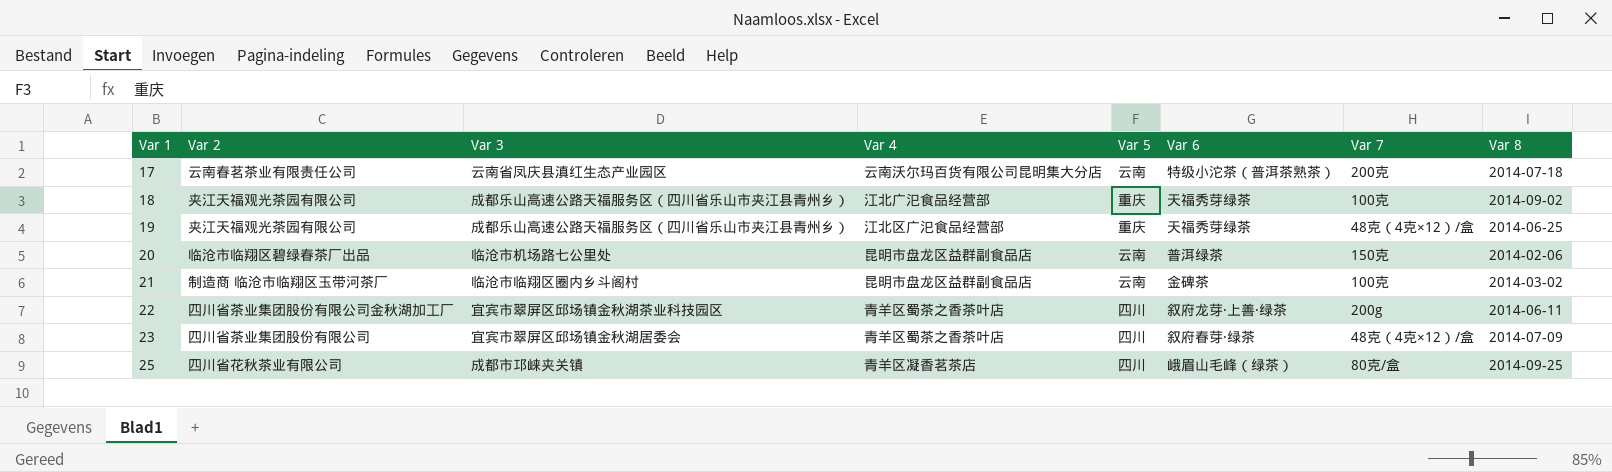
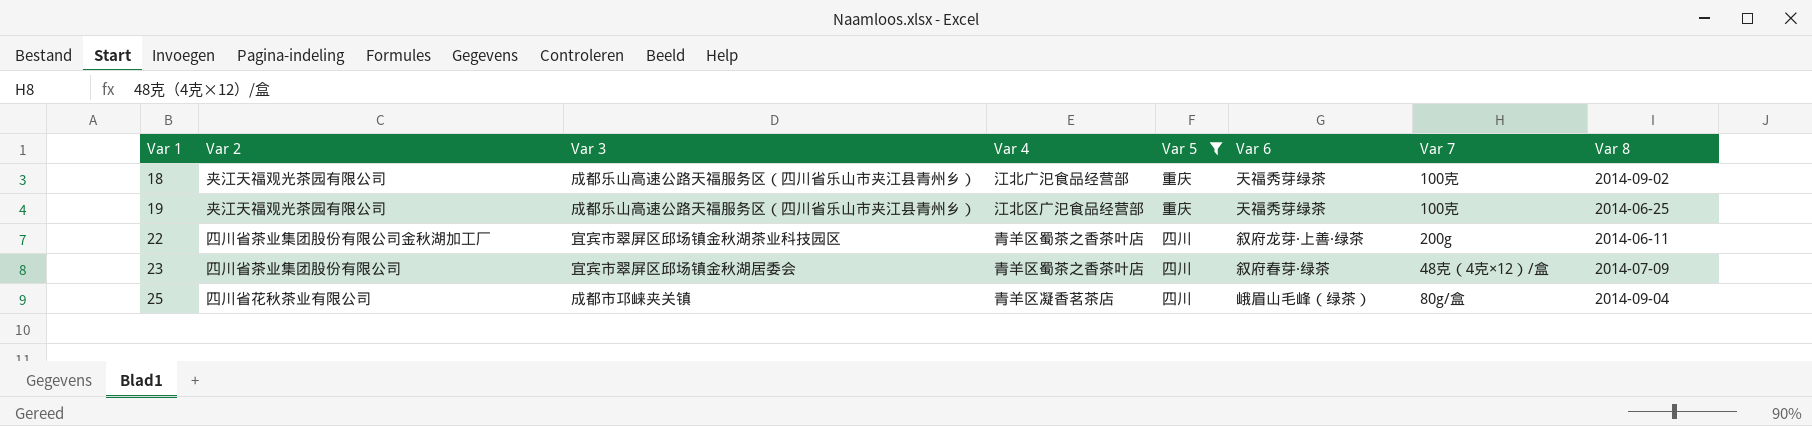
filter: none -> Var 5 != 云南
19 | Var 7: 48克（4克×12）/盒 -> 100克
25 | Var 7: 80克/盒 -> 80g/盒
25 | Var 8: 2014-09-25 -> 2014-09-04

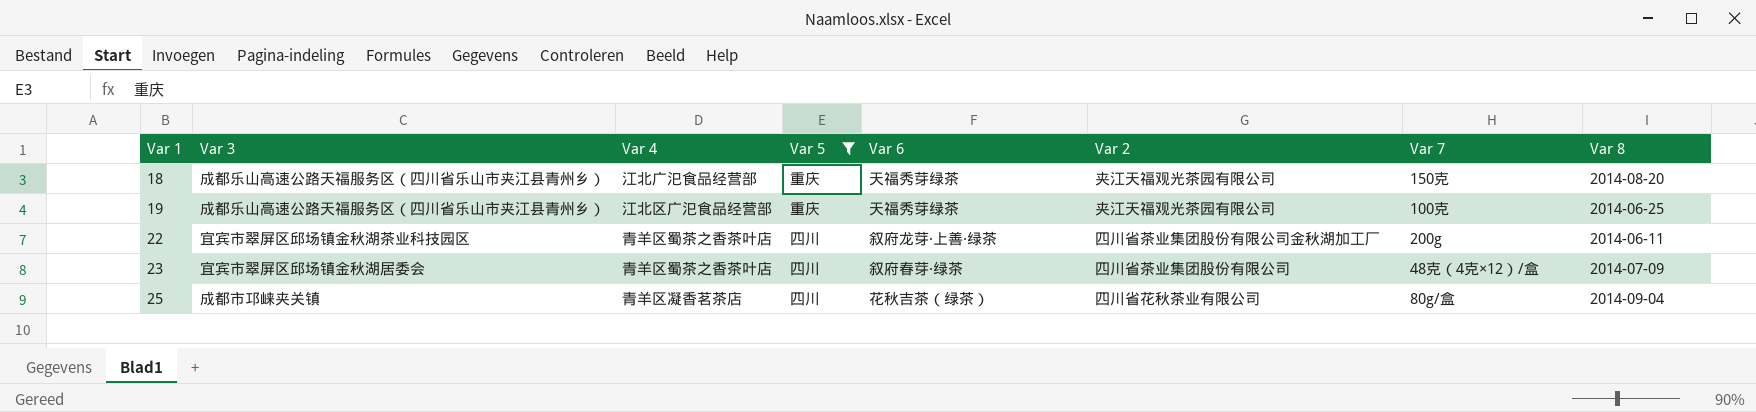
column Var 2 | position: 2 -> 6
18 | Var 7: 100克 -> 150克
18 | Var 8: 2014-09-02 -> 2014-08-20
25 | Var 6: 峨眉山毛峰（绿茶） -> 花秋吉茶（绿茶）

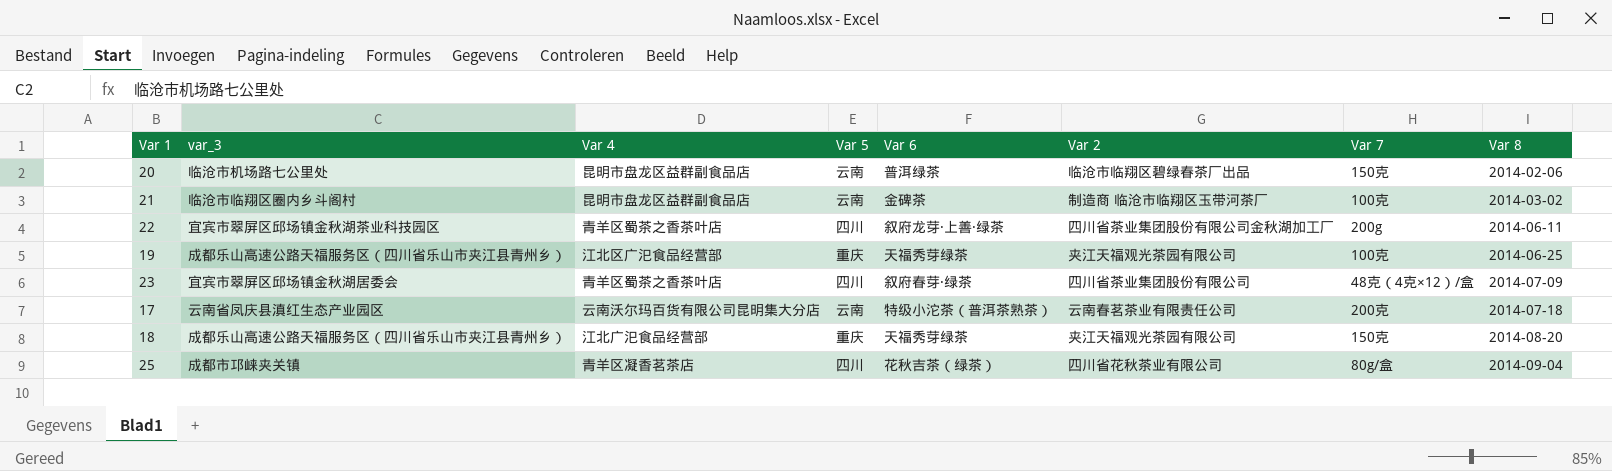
filter: Var 5 != 云南 -> none
row order: Var 1 ascending -> Var 8 ascending
column name: Var 3 -> var_3

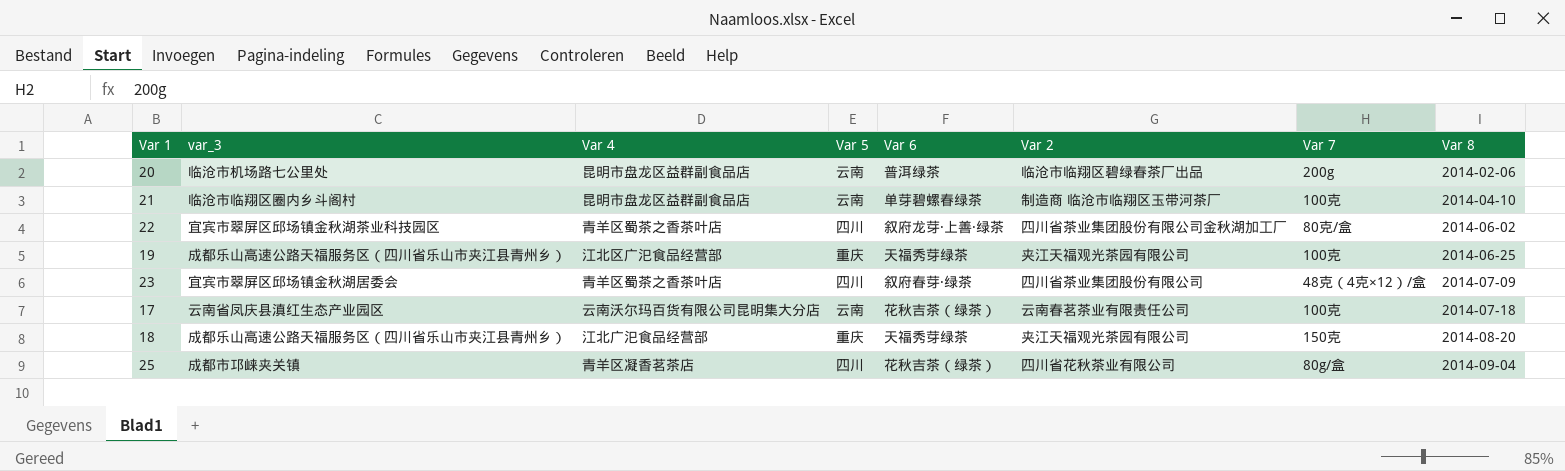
20 | Var 7: 150克 -> 200g
21 | Var 6: 金碑茶 -> 单芽碧螺春绿茶
21 | Var 8: 2014-03-02 -> 2014-04-10
22 | Var 7: 200g -> 80克/盒
22 | Var 8: 2014-06-11 -> 2014-06-02
17 | Var 6: 特级小沱茶（普洱茶熟茶） -> 花秋吉茶（绿茶）
17 | Var 7: 200克 -> 100克

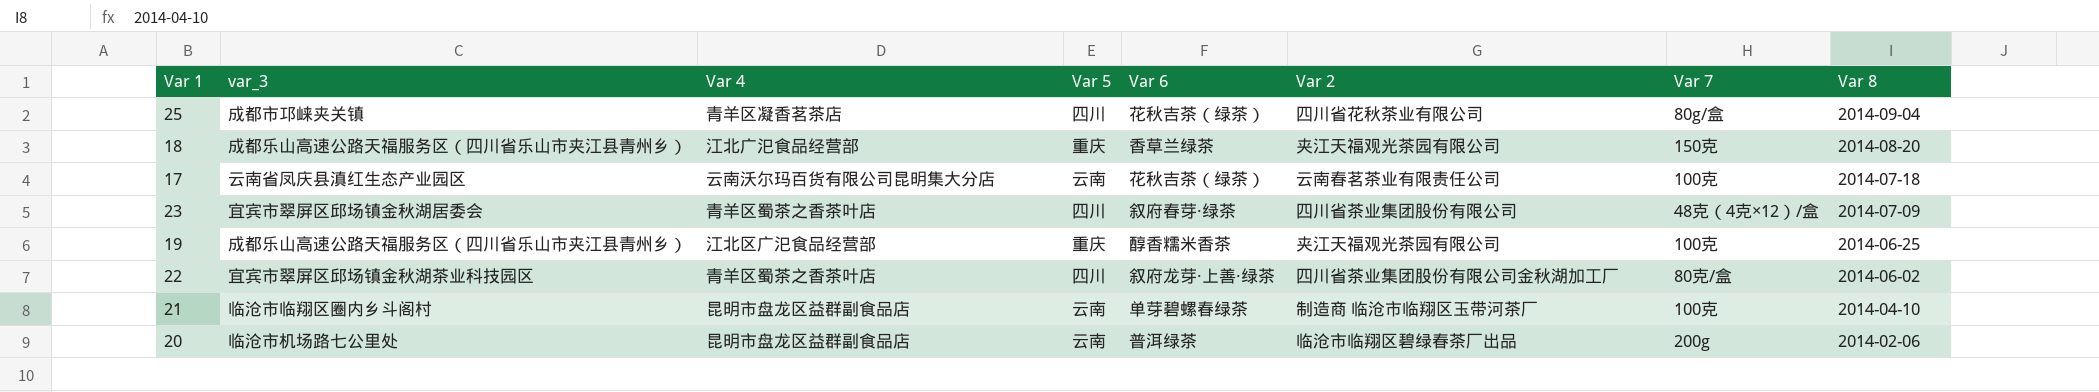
row order: Var 8 ascending -> Var 8 descending
18 | Var 6: 天福秀芽绿茶 -> 香草兰绿茶
19 | Var 6: 天福秀芽绿茶 -> 醇香糯米香茶

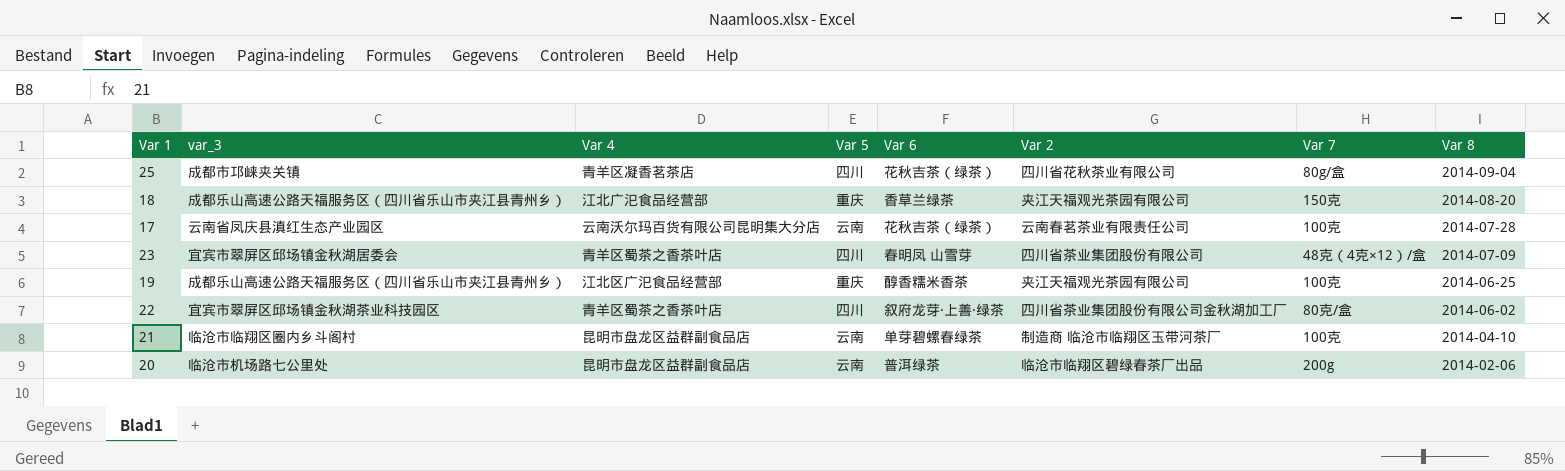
17 | Var 8: 2014-07-18 -> 2014-07-28
23 | Var 6: 叙府春芽·绿茶 -> 春明凤 山雪芽

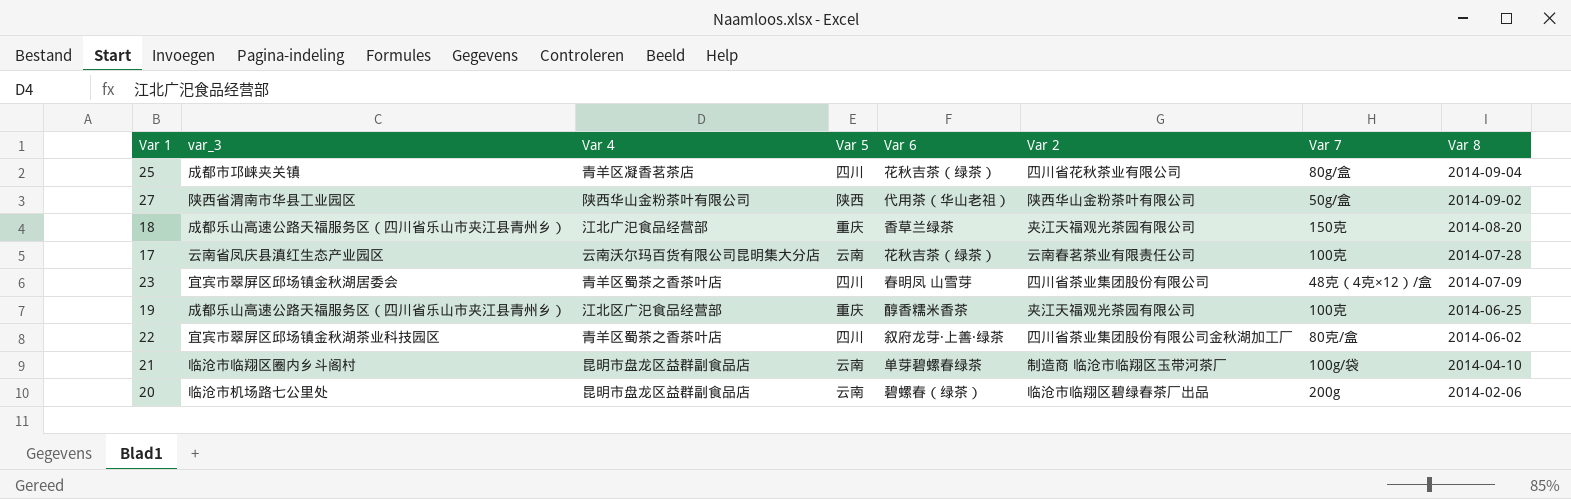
row 27: none -> 陕西省渭南市华县工业园区 | 陕西华山金粉茶叶有限公司 | 陕西 | 代用茶（华山老祖） | 陕西华山金粉茶叶有限公司 | 50g/盒 | 2014-09-02
21 | Var 7: 100克 -> 100g/袋
20 | Var 6: 普洱绿茶 -> 碧螺春（绿茶）

